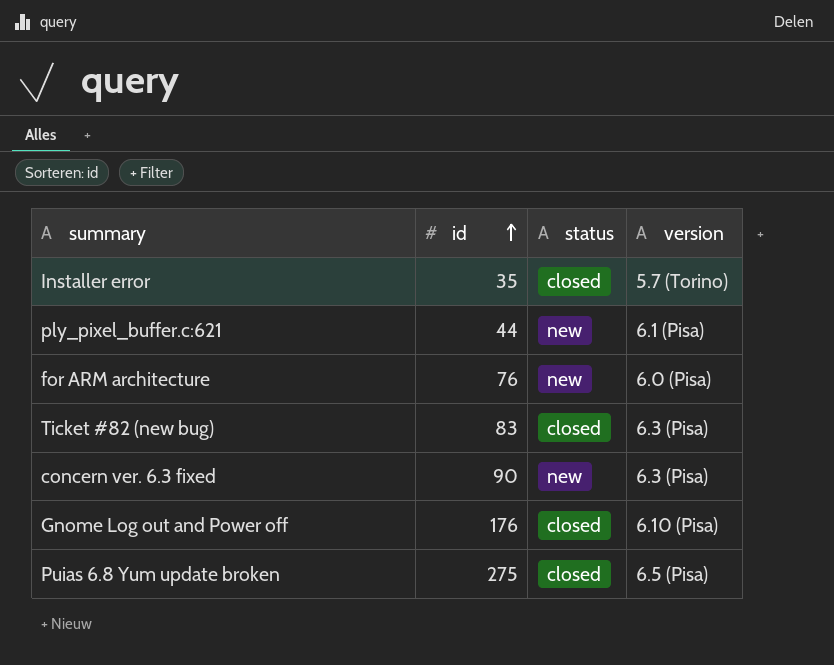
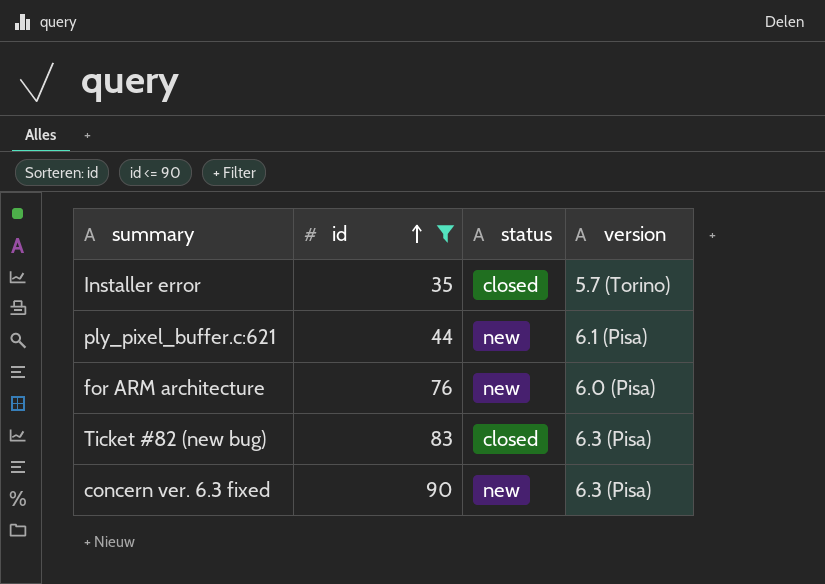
filter: none -> id <= 90

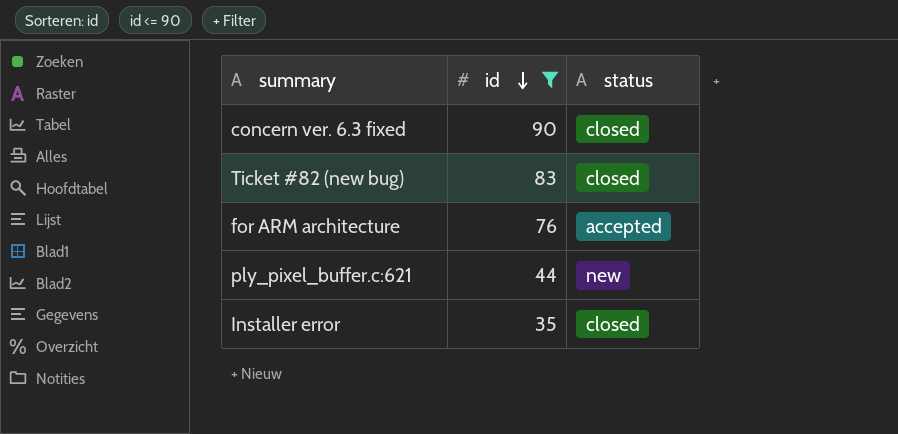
row order: id ascending -> id descending
column version | position: 4 -> none
concern ver. 6.3 fixed | status: new -> closed
for ARM architecture | status: new -> accepted

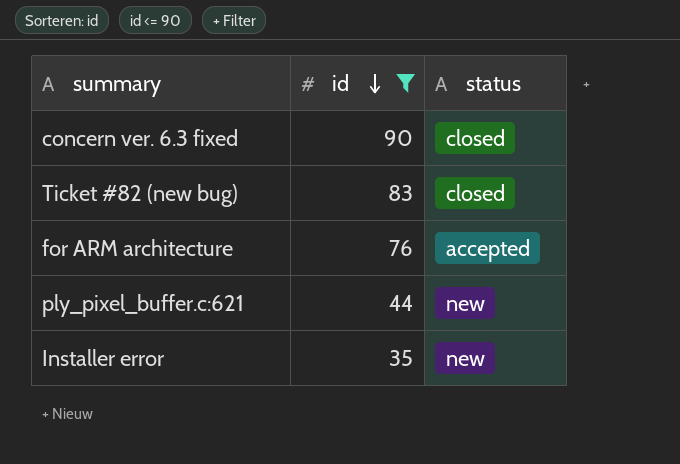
Installer error | status: closed -> new

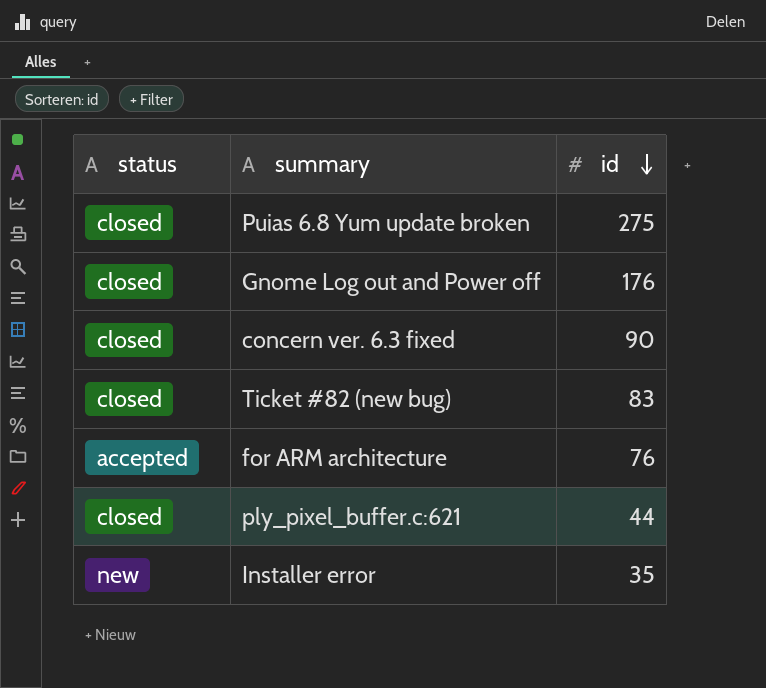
filter: id <= 90 -> none
column status | position: 3 -> 1
ply_pixel_buffer.c:621 | status: new -> closed

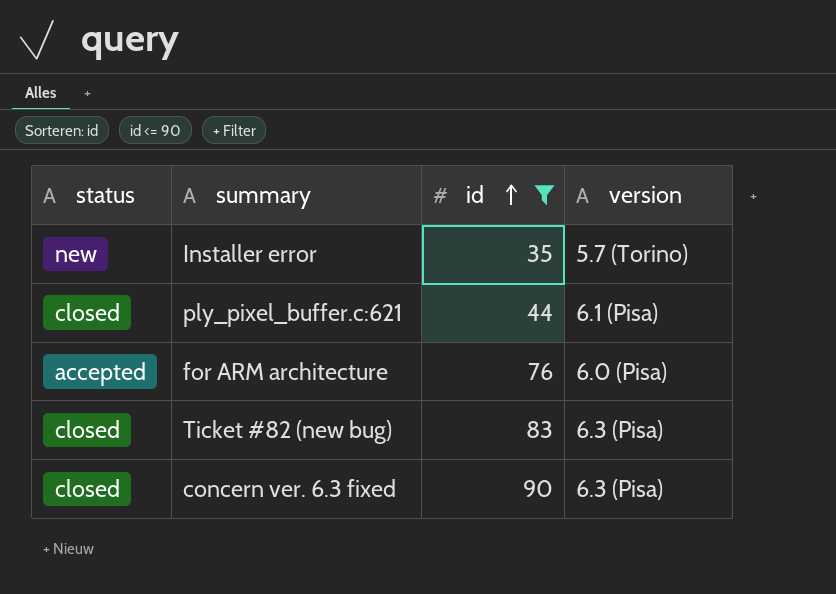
filter: none -> id <= 90
row order: id descending -> id ascending
column version | position: none -> 4

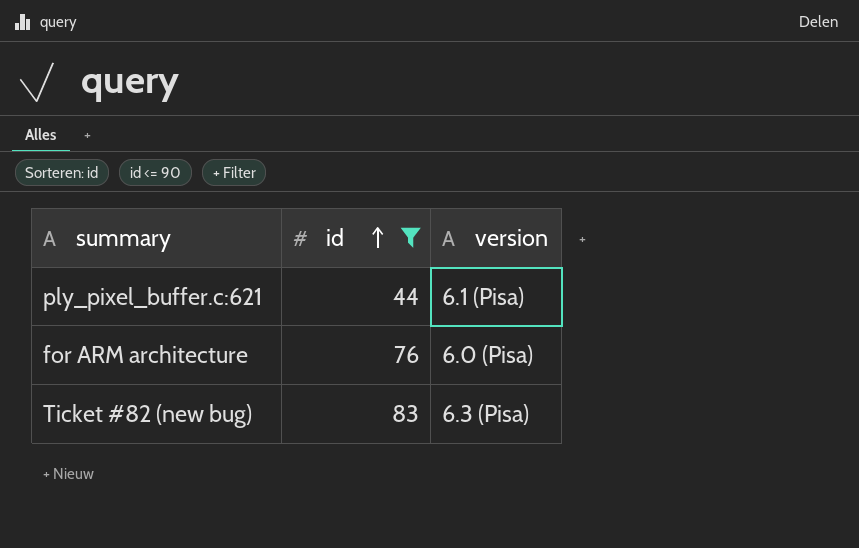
column status | position: 1 -> none
row Installer error: new | 35 | 5.7 (Torino) -> none
row concern ver. 6.3 fixed: closed | 90 | 6.3 (Pisa) -> none

